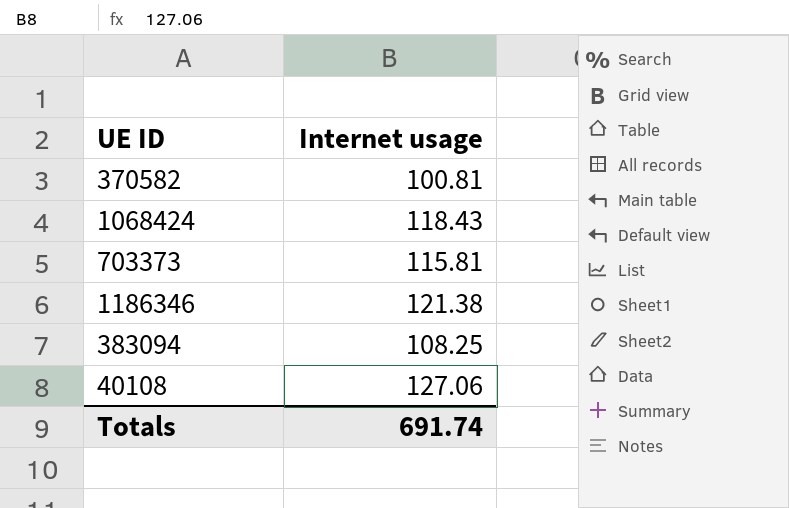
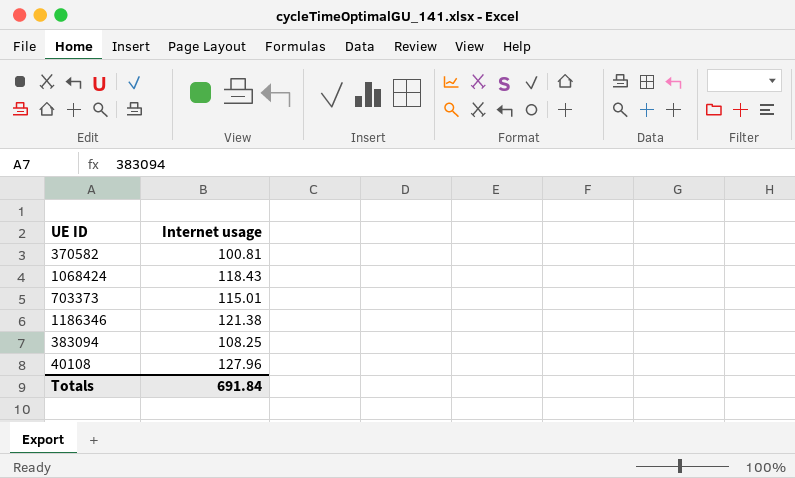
703373 | Internet usage: 115.81 -> 115.01
40108 | Internet usage: 127.06 -> 127.96
Totals | Internet usage: 691.74 -> 691.84

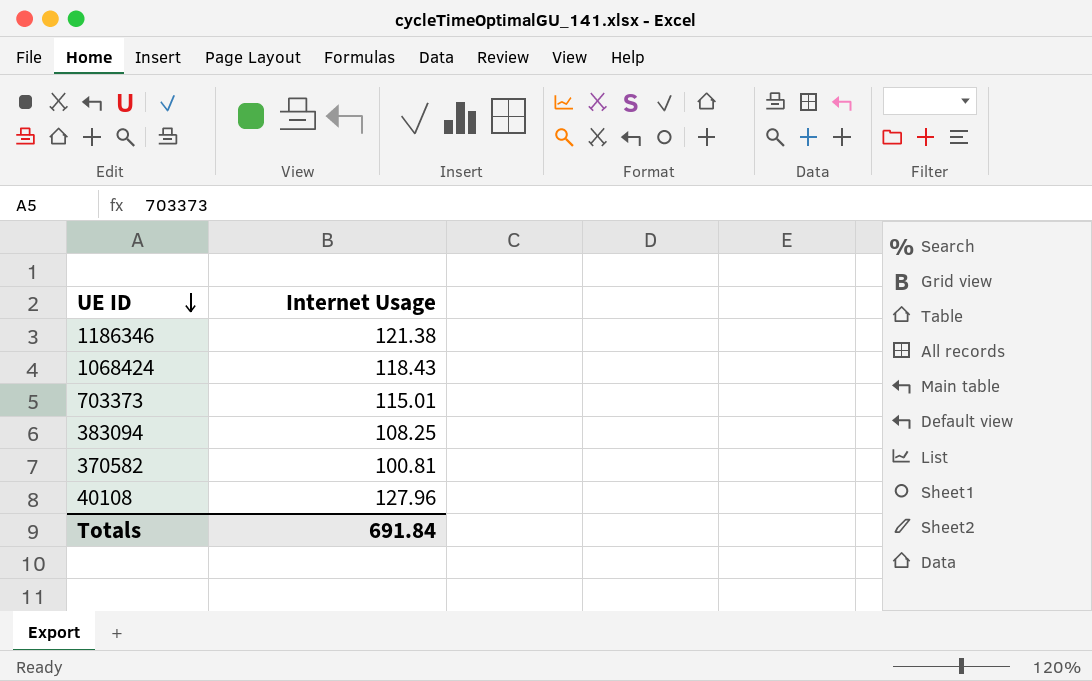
row order: none -> UE ID descending
column name: Internet usage -> Internet Usage

